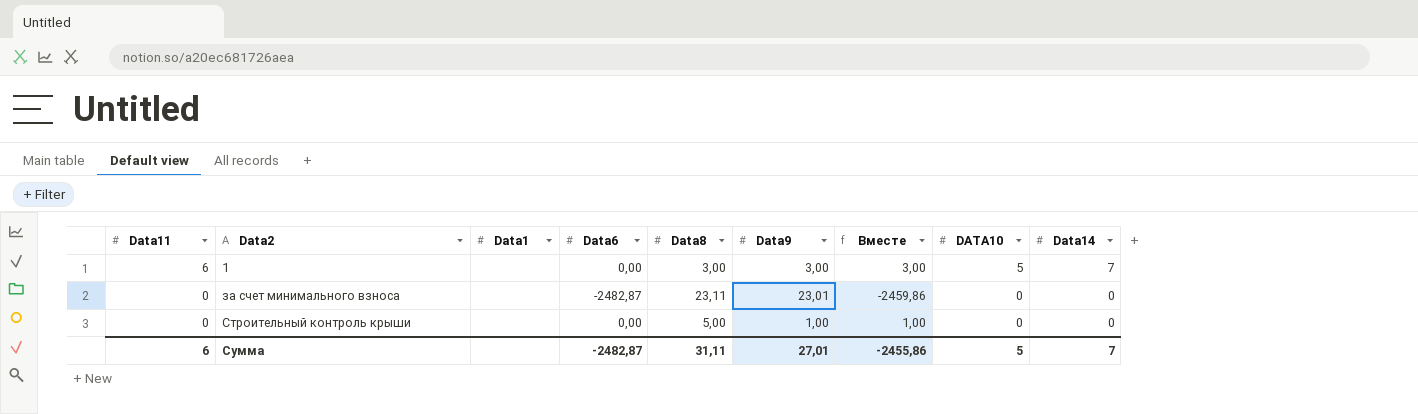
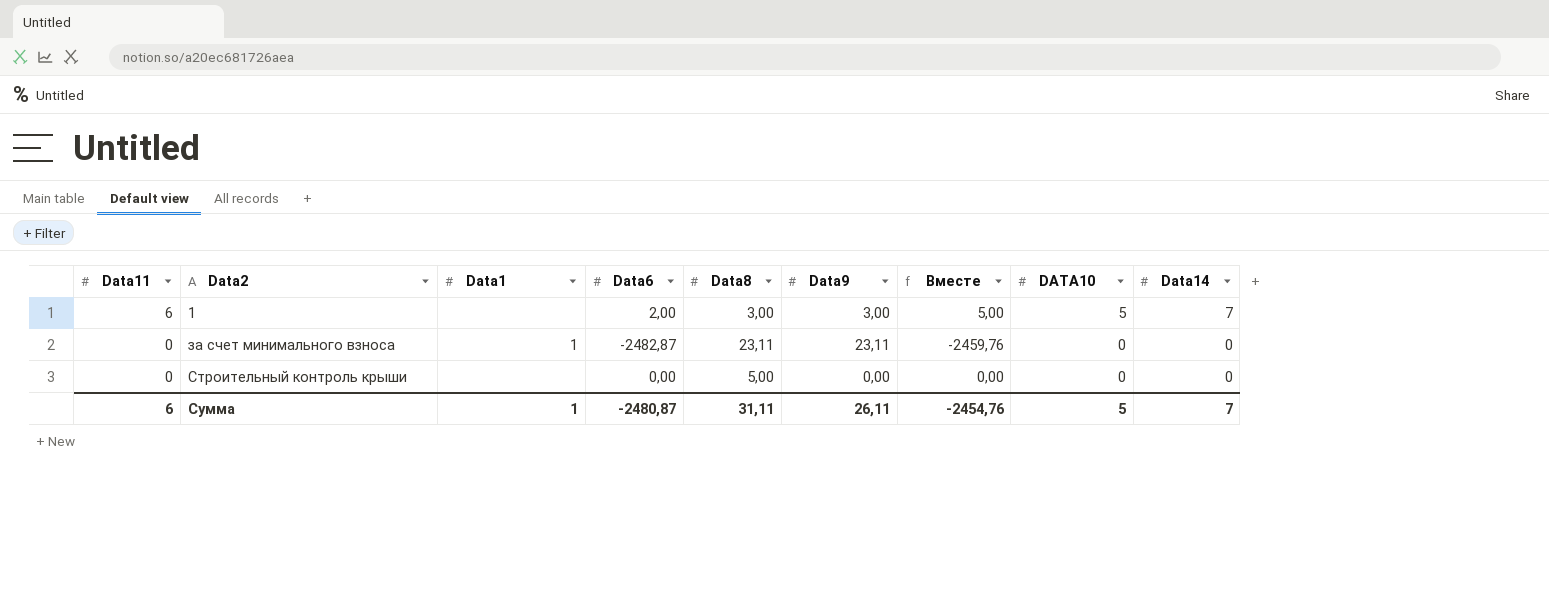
1 | Data6: 0,00 -> 2,00
1 | Вместе: 3,00 -> 5,00
за счет минимального взноса | Data1: none -> 1
за счет минимального взноса | Data9: 23,01 -> 23,11
за счет минимального взноса | Вместе: -2459,86 -> -2459,76
Строительный контроль крыши | Data9: 1,00 -> 0,00
Строительный контроль крыши | Вместе: 1,00 -> 0,00
Сумма | Data1: none -> 1
Сумма | Data6: -2482,87 -> -2480,87
Сумма | Data9: 27,01 -> 26,11
Сумма | Вместе: -2455,86 -> -2454,76

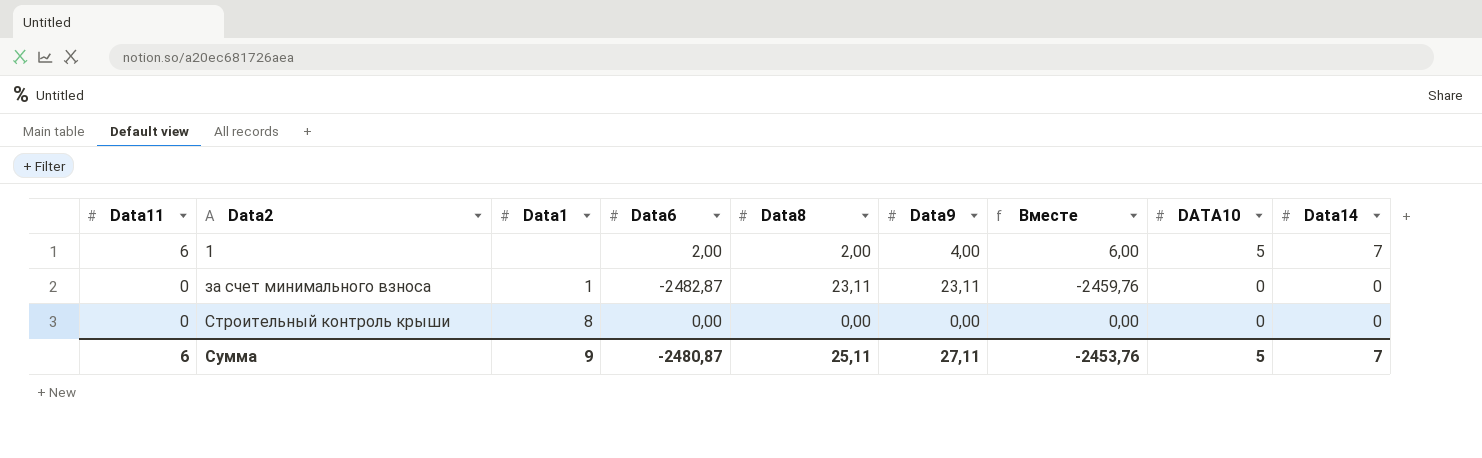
1 | Data8: 3,00 -> 2,00
1 | Data9: 3,00 -> 4,00
1 | Вместе: 5,00 -> 6,00
Строительный контроль крыши | Data1: none -> 8
Строительный контроль крыши | Data8: 5,00 -> 0,00
Сумма | Data1: 1 -> 9
Сумма | Data8: 31,11 -> 25,11
Сумма | Data9: 26,11 -> 27,11
Сумма | Вместе: -2454,76 -> -2453,76

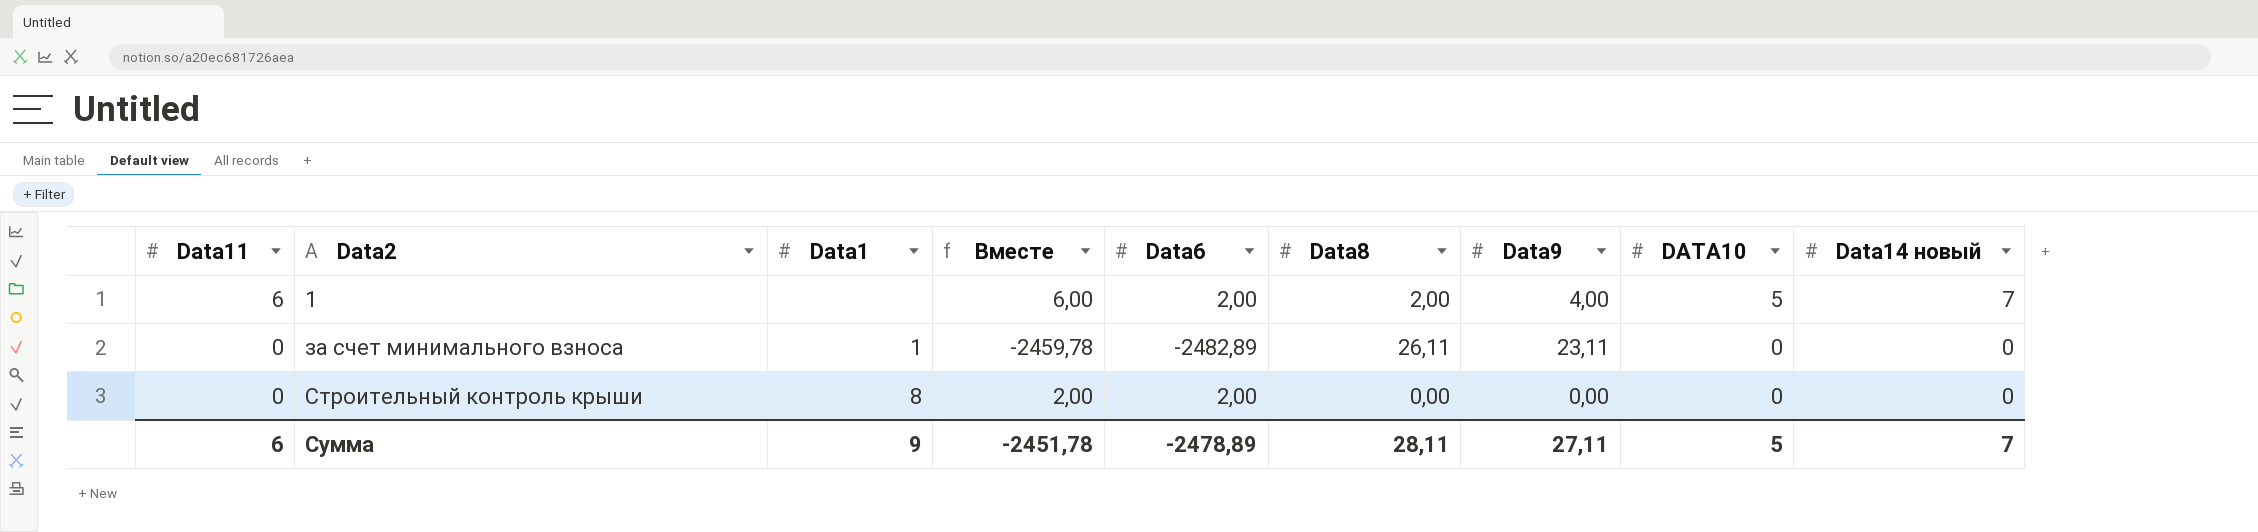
column Вместе | position: 7 -> 4
column name: Data14 -> Data14 новый
за счет минимального взноса | Вместе: -2459,76 -> -2459,78
за счет минимального взноса | Data6: -2482,87 -> -2482,89
за счет минимального взноса | Data8: 23,11 -> 26,11
Строительный контроль крыши | Вместе: 0,00 -> 2,00
Строительный контроль крыши | Data6: 0,00 -> 2,00
Сумма | Вместе: -2453,76 -> -2451,78
Сумма | Data6: -2480,87 -> -2478,89
Сумма | Data8: 25,11 -> 28,11

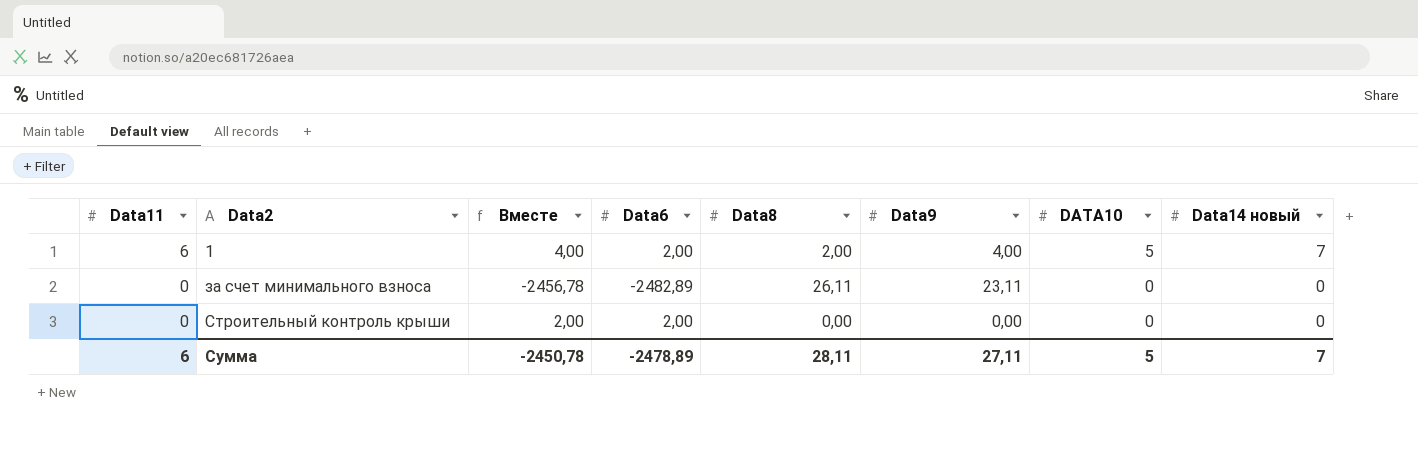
column Data1 | position: 3 -> none
column Вместе | formula: [Data6] + [Data9] -> [Data6] + [Data8]
Сумма | Вместе: -2451,78 -> -2450,78

